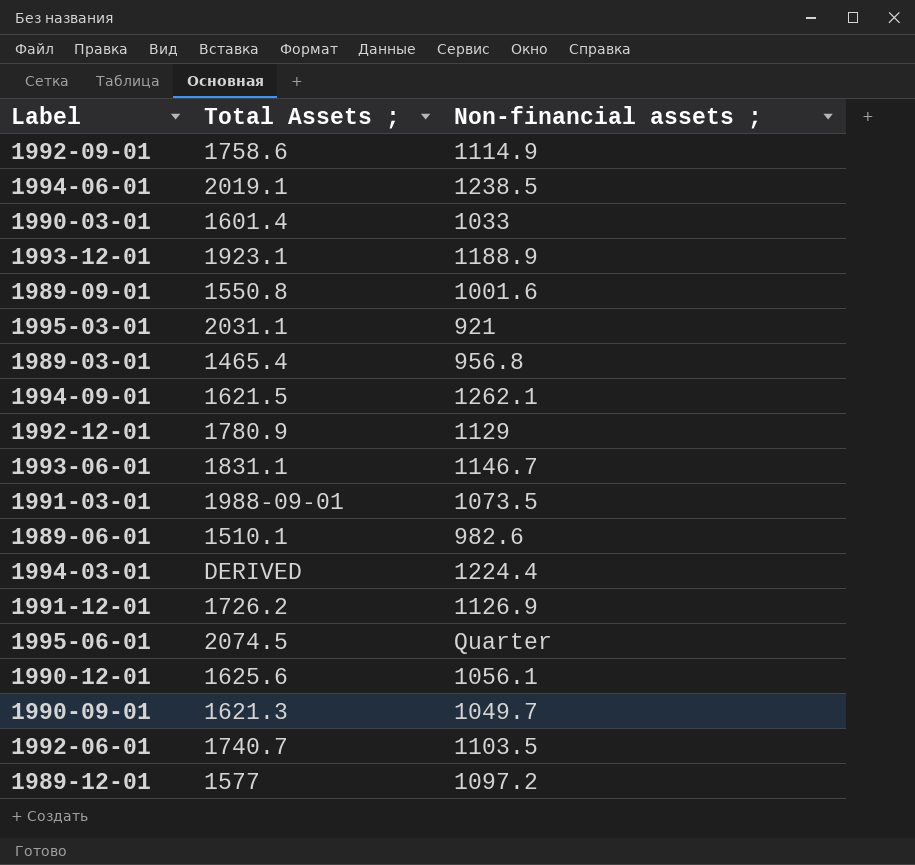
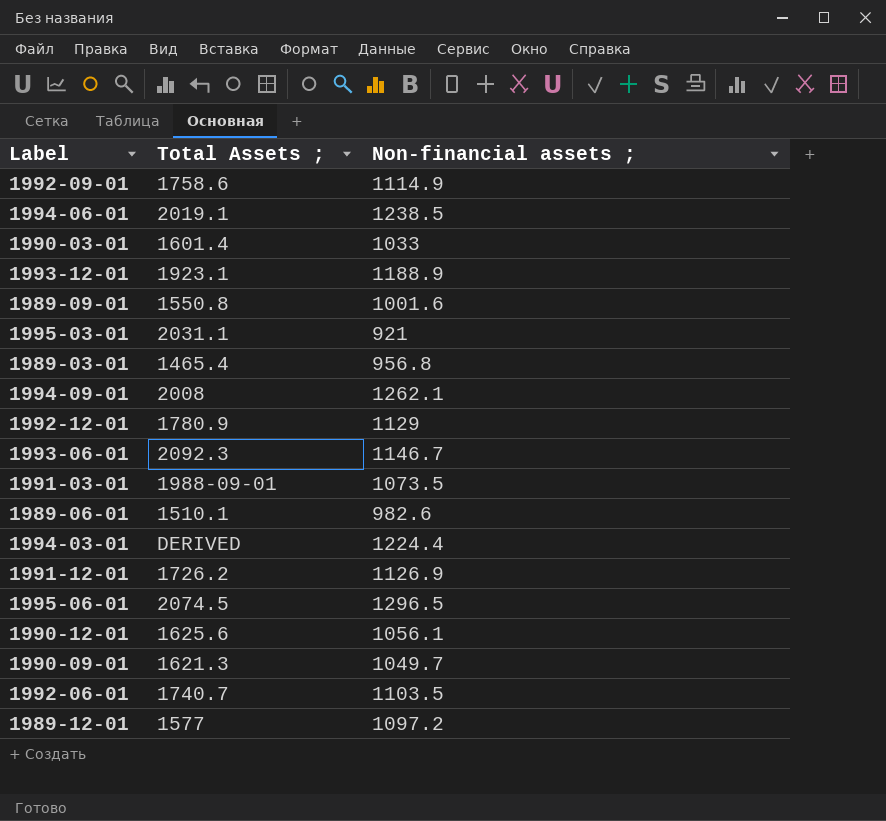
1994-09-01 | Total Assets ;: 1621.5 -> 2008
1993-06-01 | Total Assets ;: 1831.1 -> 2092.3
1995-06-01 | Non-financial assets ;: Quarter -> 1296.5

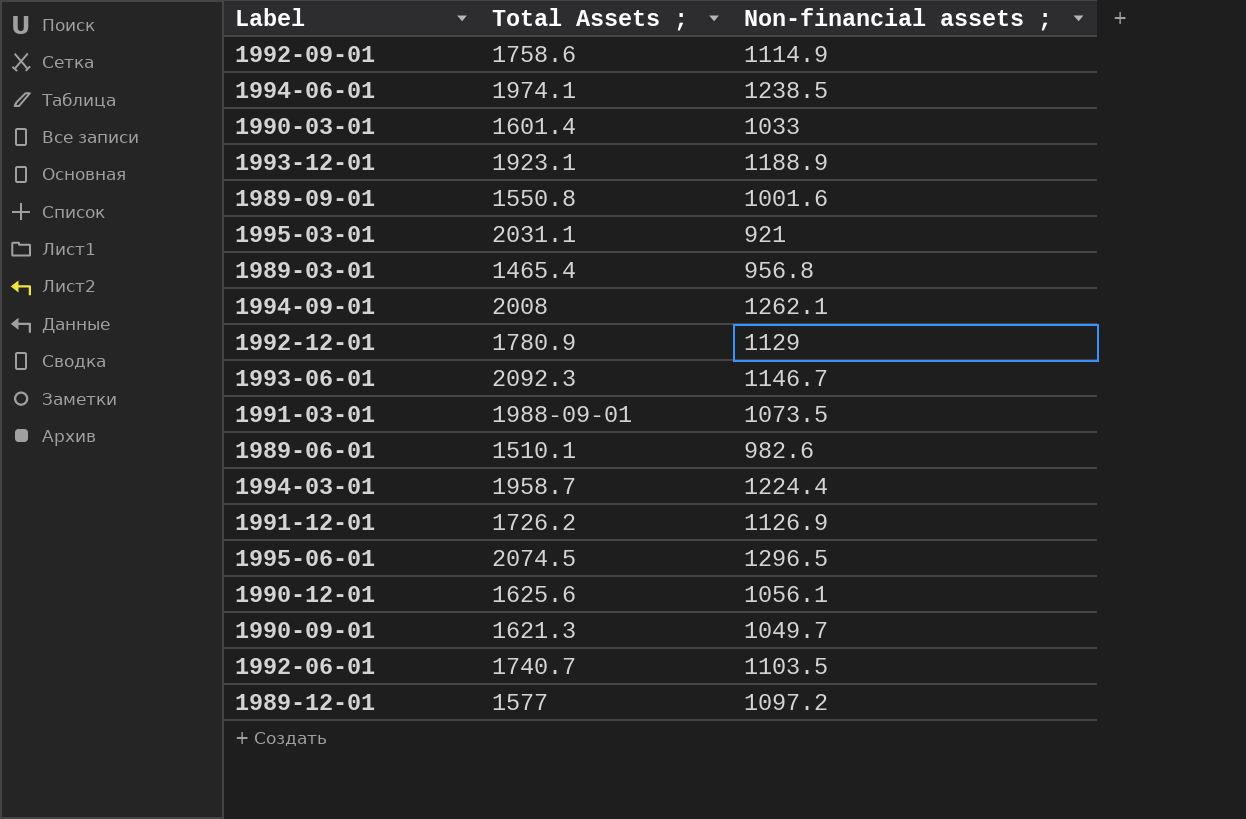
1994-06-01 | Total Assets ;: 2019.1 -> 1974.1
1994-03-01 | Total Assets ;: DERIVED -> 1958.7

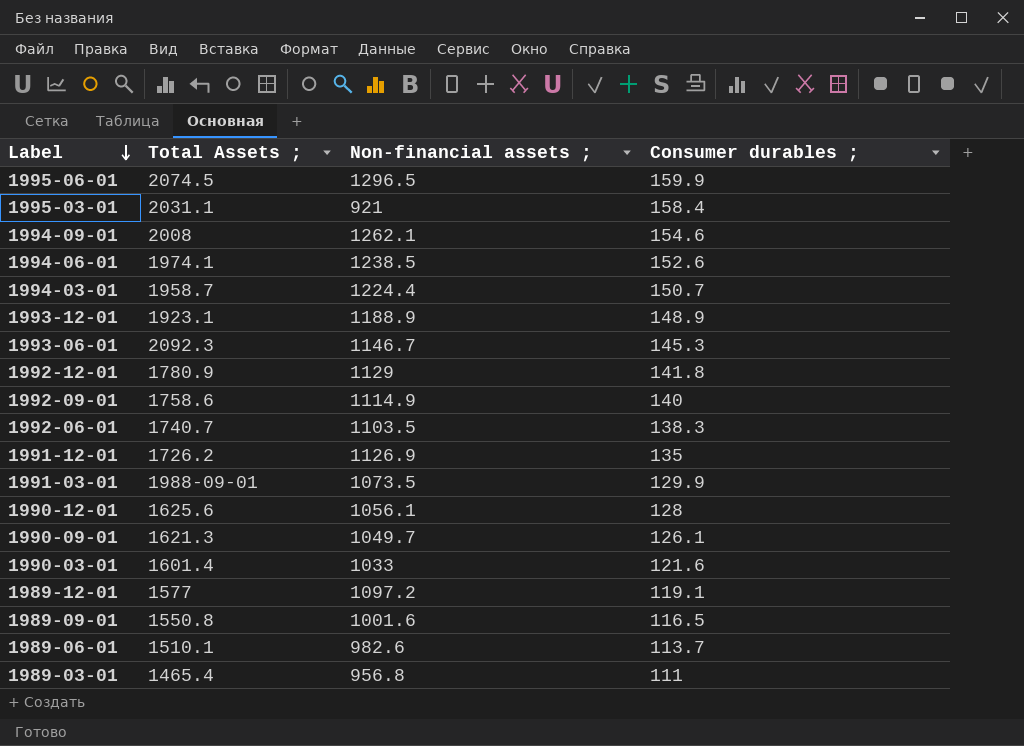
row order: none -> Label descending
column Consumer durables ; | position: none -> 4

